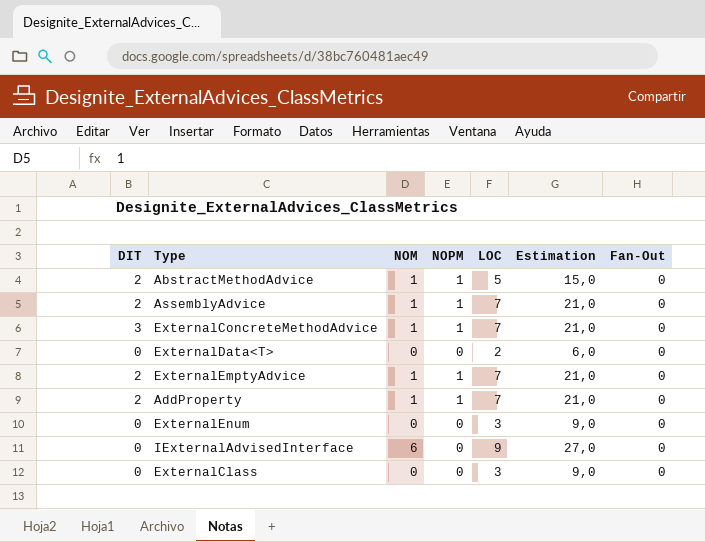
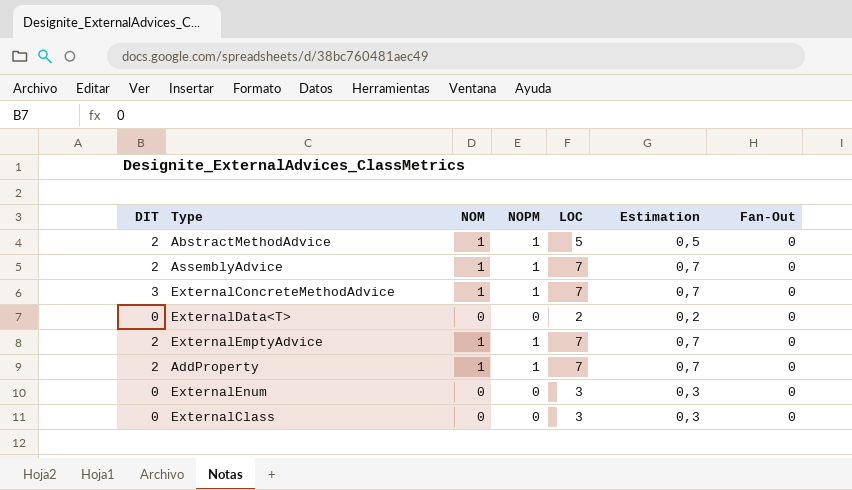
column Estimation | formula: [LOC] * 3 -> [LOC] * 0,1
row IExternalAdvisedInterface: 0 | 6 | 0 | 9 | 27,0 | 0 -> none

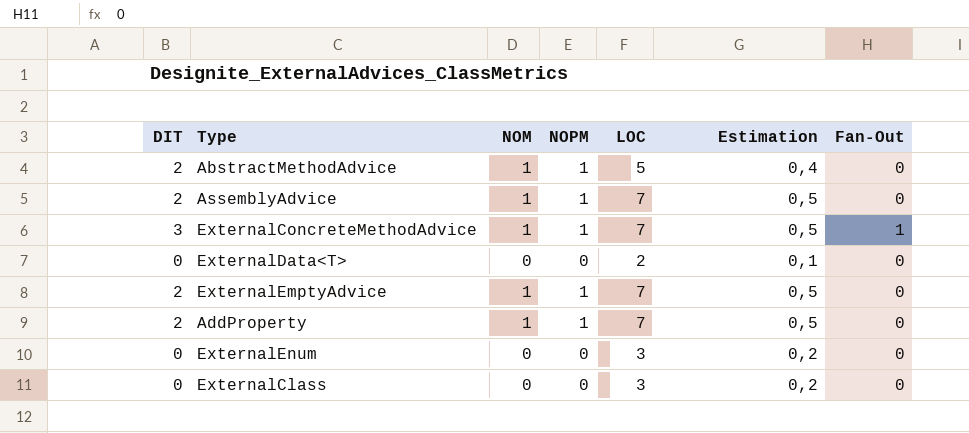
column Estimation | formula: [LOC] * 0,1 -> [LOC] * 0,07
ExternalConcreteMethodAdvice | Fan-Out: 0 -> 1

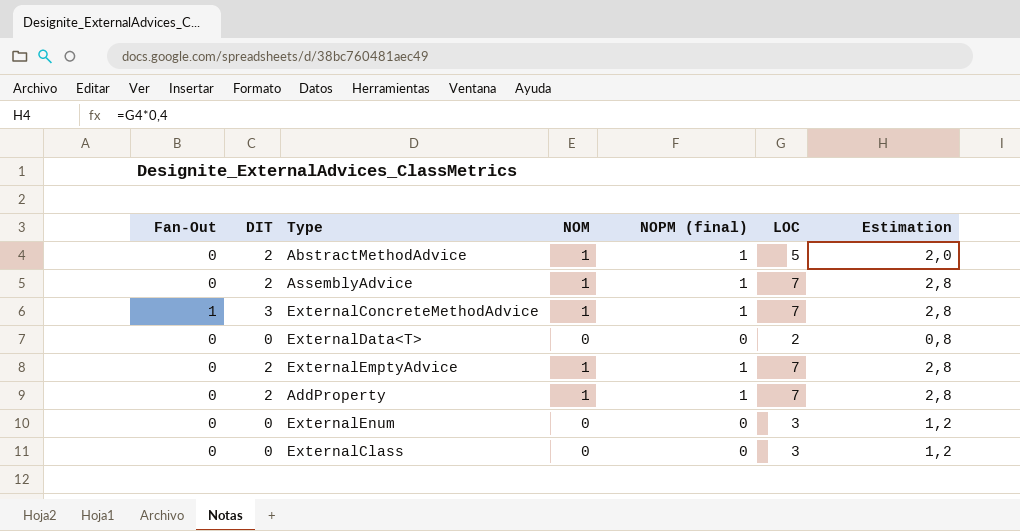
column Fan-Out | position: 7 -> 1
column name: NOPM -> NOPM (final)
column Estimation | formula: [LOC] * 0,07 -> [LOC] * 0,4

